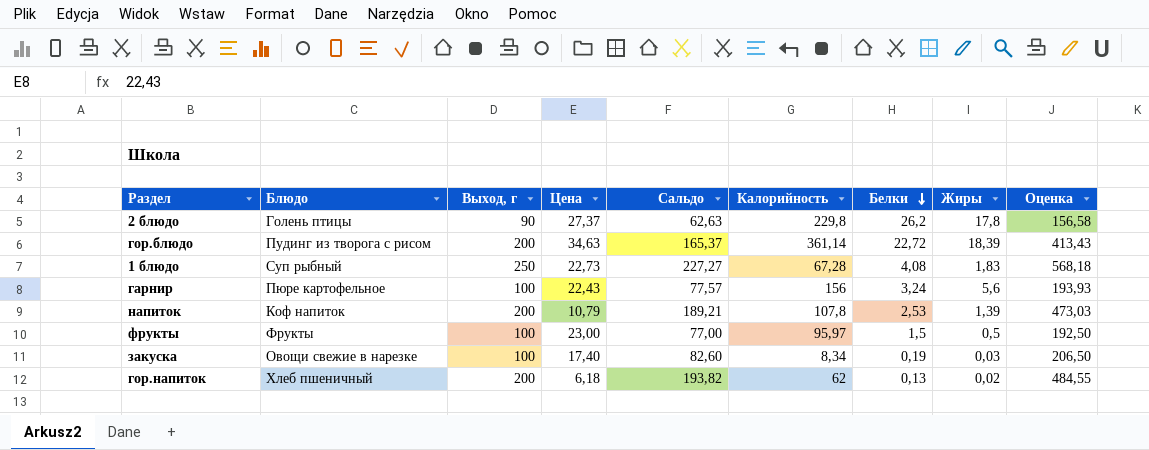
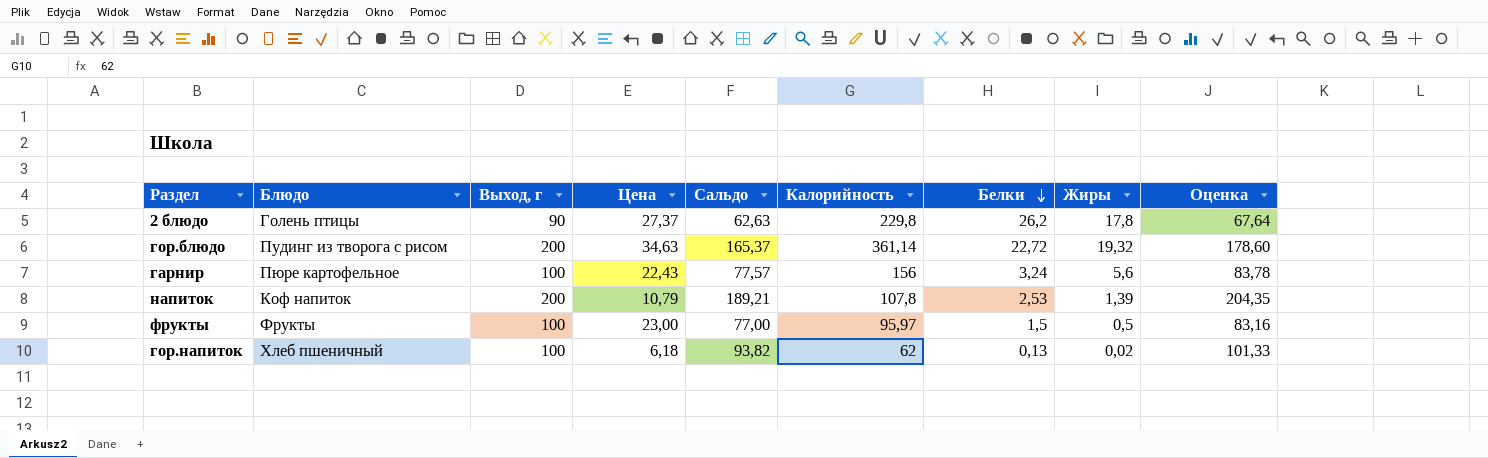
column Оценка | formula: [Сальдо] * 2,5 -> [Сальдо] * 1,08
row 1 блюдо: Суп рыбный | 250 | 22,73 | 227,27 | 67,28 | 4,08 | 1,83 | 568,18 -> none
row закуска: Овощи свежие в нарезке | 100 | 17,40 | 82,60 | 8,34 | 0,19 | 0,03 | 206,50 -> none
гор.блюдо | Жиры: 18,39 -> 19,32
гор.напиток | Выход, г: 200 -> 100
гор.напиток | Сальдо: 193,82 -> 93,82

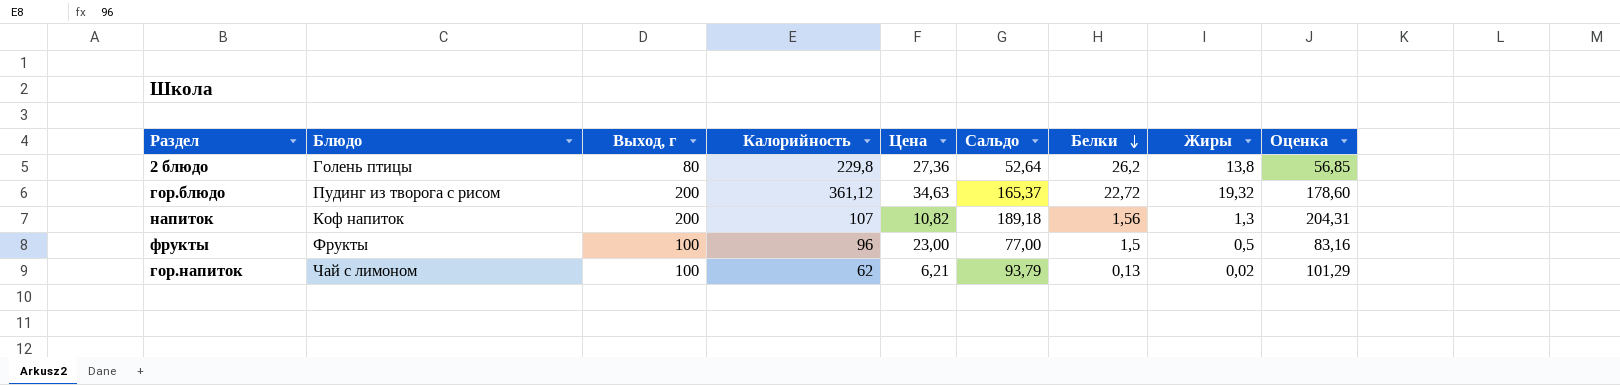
column Калорийность | position: 6 -> 4
row гарнир: Пюре картофельное | 100 | 22,43 | 77,57 | 156 | 3,24 | 5,6 | 83,78 -> none
2 блюдо | Выход, г: 90 -> 80
2 блюдо | Цена: 27,37 -> 27,36
2 блюдо | Сальдо: 62,63 -> 52,64
2 блюдо | Жиры: 17,8 -> 13,8
2 блюдо | Оценка: 67,64 -> 56,85
гор.блюдо | Калорийность: 361,14 -> 361,12
напиток | Калорийность: 107,8 -> 107
напиток | Цена: 10,79 -> 10,82
напиток | Сальдо: 189,21 -> 189,18
напиток | Белки: 2,53 -> 1,56
напиток | Жиры: 1,39 -> 1,3
напиток | Оценка: 204,35 -> 204,31
фрукты | Калорийность: 95,97 -> 96
гор.напиток | Блюдо: Хлеб пшеничный -> Чай с лимоном
гор.напиток | Цена: 6,18 -> 6,21
гор.напиток | Сальдо: 93,82 -> 93,79
гор.напиток | Оценка: 101,33 -> 101,29

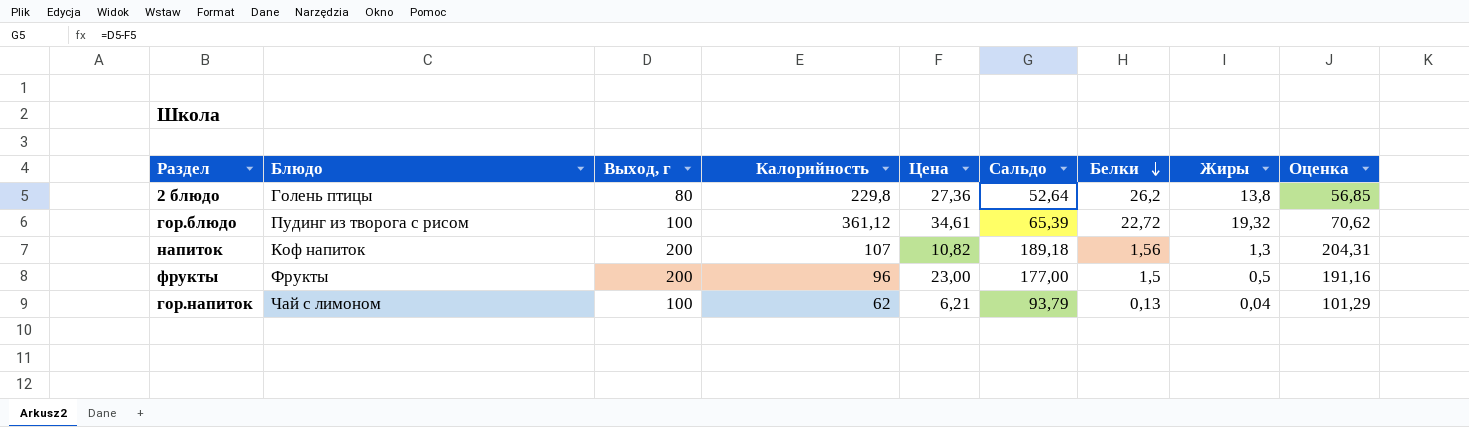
гор.блюдо | Выход, г: 200 -> 100
гор.блюдо | Цена: 34,63 -> 34,61
гор.блюдо | Сальдо: 165,37 -> 65,39
гор.блюдо | Оценка: 178,60 -> 70,62
фрукты | Выход, г: 100 -> 200
фрукты | Сальдо: 77,00 -> 177,00
фрукты | Оценка: 83,16 -> 191,16
гор.напиток | Жиры: 0,02 -> 0,04

